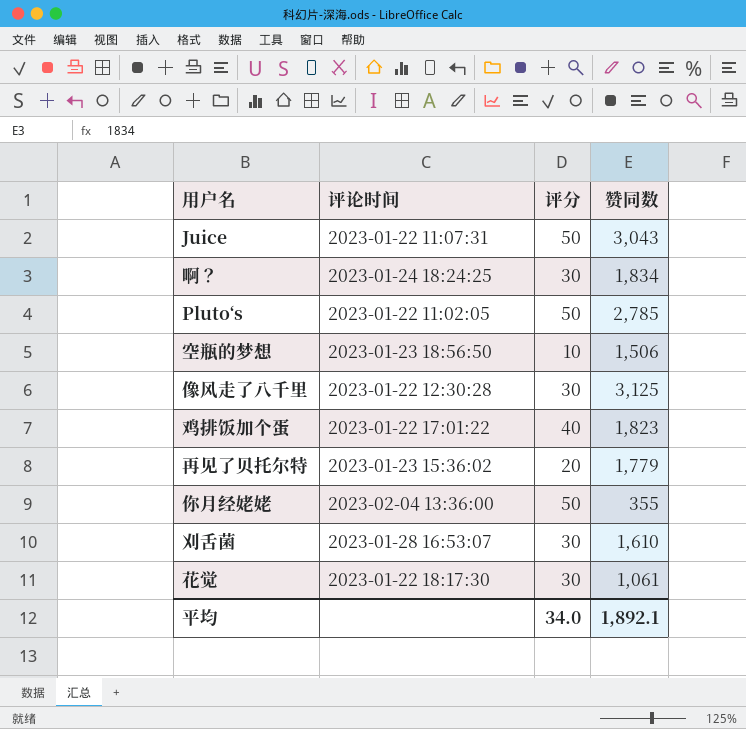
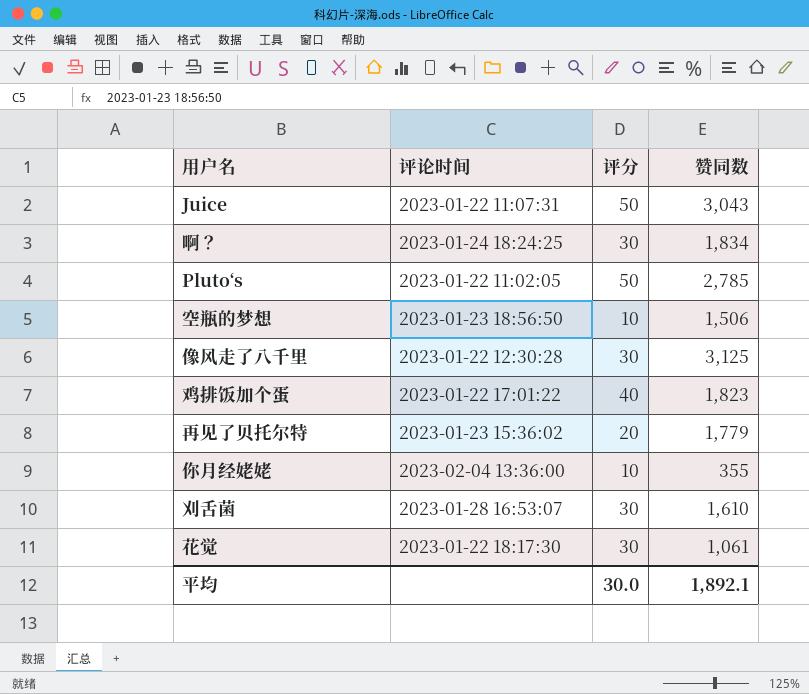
你月经姥姥 | 评分: 50 -> 10
平均 | 评分: 34.0 -> 30.0

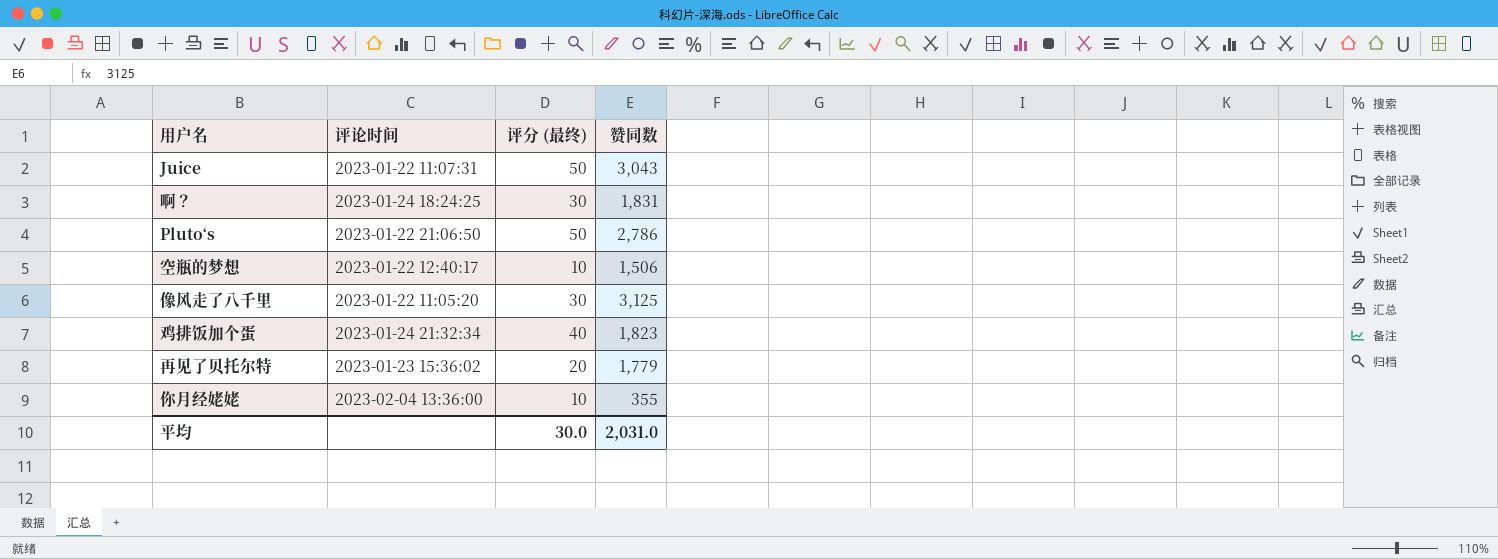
column name: 评分 -> 评分 (最终)
row 刈舌菌: 2023-01-28 16:53:07 | 30 | 1,610 -> none
row 花觉: 2023-01-22 18:17:30 | 30 | 1,061 -> none
啊？ | 赞同数: 1,834 -> 1,831
Pluto‘s | 评论时间: 2023-01-22 11:02:05 -> 2023-01-22 21:06:50
Pluto‘s | 赞同数: 2,785 -> 2,786
空瓶的梦想 | 评论时间: 2023-01-23 18:56:50 -> 2023-01-22 12:40:17
像风走了八千里 | 评论时间: 2023-01-22 12:30:28 -> 2023-01-22 11:05:20
鸡排饭加个蛋 | 评论时间: 2023-01-22 17:01:22 -> 2023-01-24 21:32:34
平均 | 赞同数: 1,892.1 -> 2,031.0

